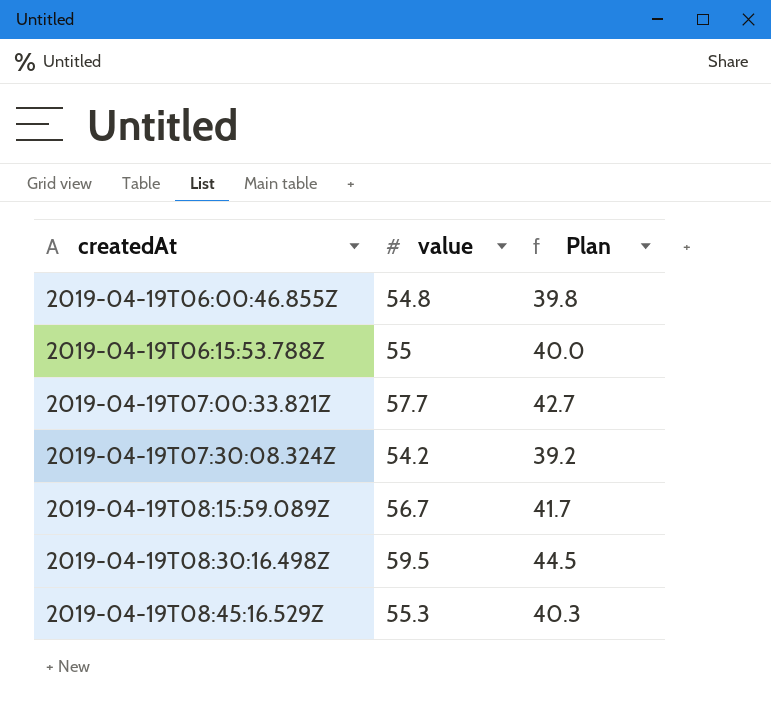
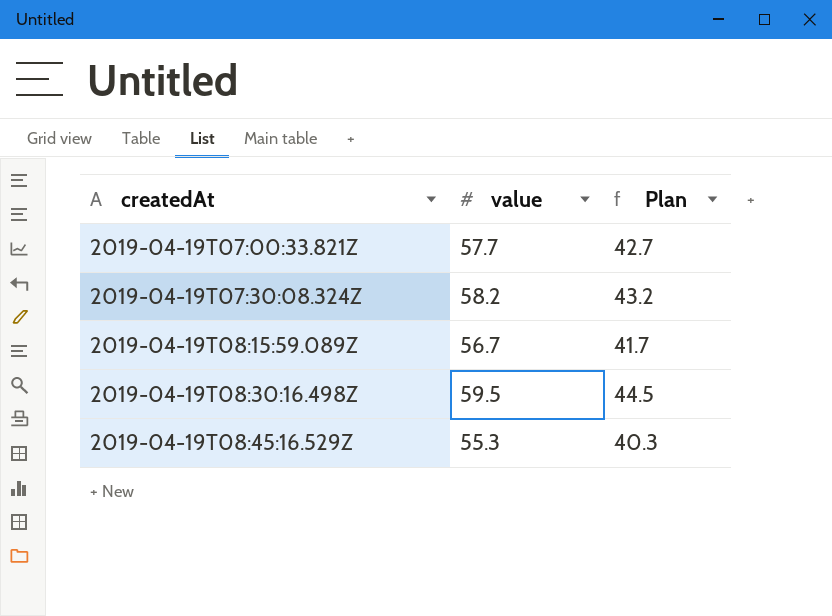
row 2019-04-19T06:00:46.855Z: 54.8 | 39.8 -> none
row 2019-04-19T06:15:53.788Z: 55 | 40.0 -> none
2019-04-19T07:30:08.324Z | value: 54.2 -> 58.2
2019-04-19T07:30:08.324Z | Plan: 39.2 -> 43.2

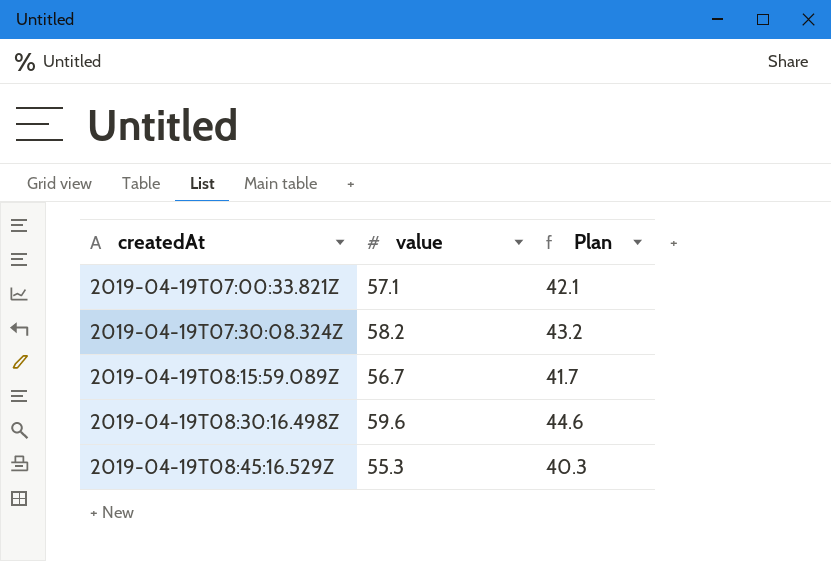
2019-04-19T07:00:33.821Z | value: 57.7 -> 57.1
2019-04-19T07:00:33.821Z | Plan: 42.7 -> 42.1
2019-04-19T08:30:16.498Z | value: 59.5 -> 59.6
2019-04-19T08:30:16.498Z | Plan: 44.5 -> 44.6

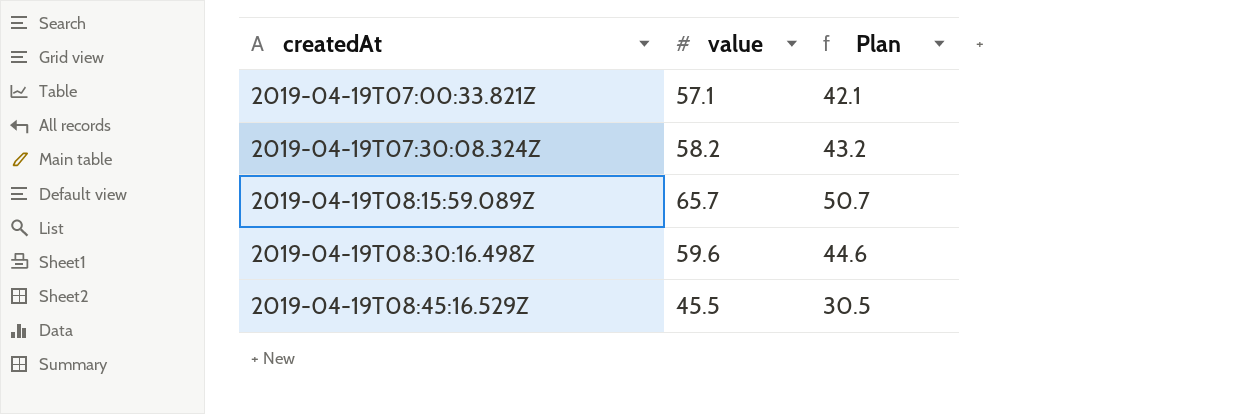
2019-04-19T08:15:59.089Z | value: 56.7 -> 65.7
2019-04-19T08:15:59.089Z | Plan: 41.7 -> 50.7
2019-04-19T08:45:16.529Z | value: 55.3 -> 45.5
2019-04-19T08:45:16.529Z | Plan: 40.3 -> 30.5

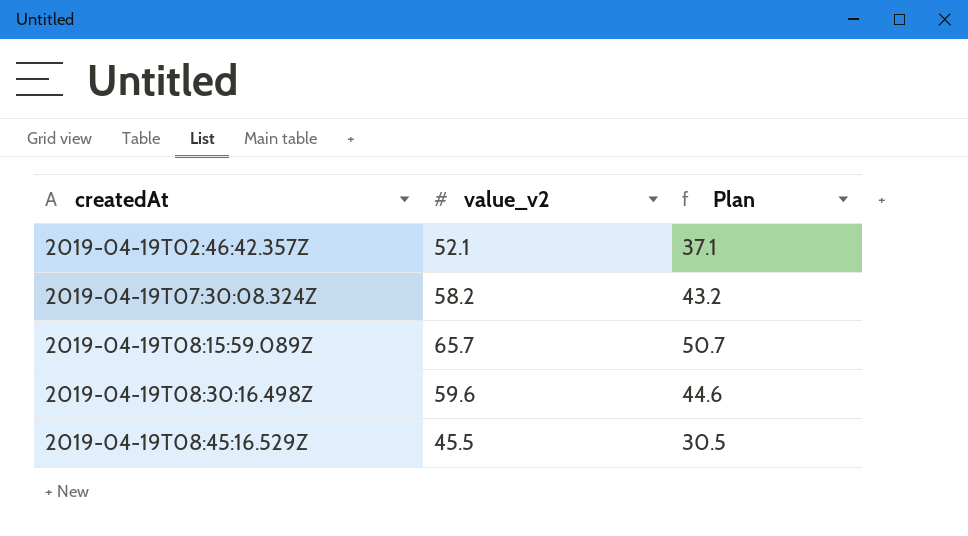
column name: value -> value_v2
row 2019-04-19T07:00:33.821Z: 57.1 | 42.1 -> none
row 2019-04-19T02:46:42.357Z: none -> 52.1 | 37.1

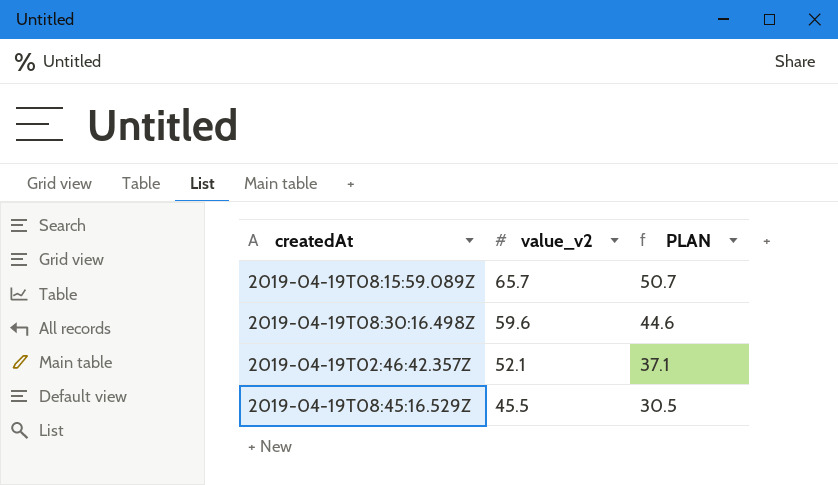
row order: createdAt ascending -> value_v2 descending
column name: Plan -> PLAN
row 2019-04-19T07:30:08.324Z: 58.2 | 43.2 -> none

